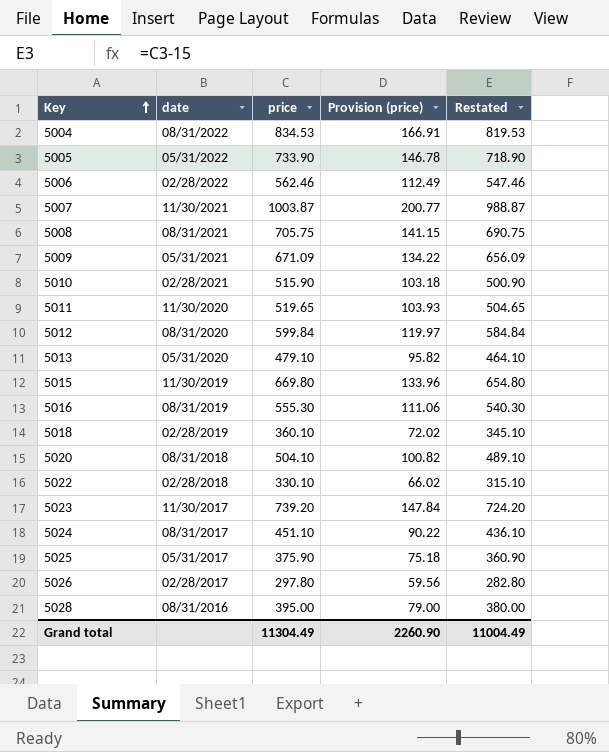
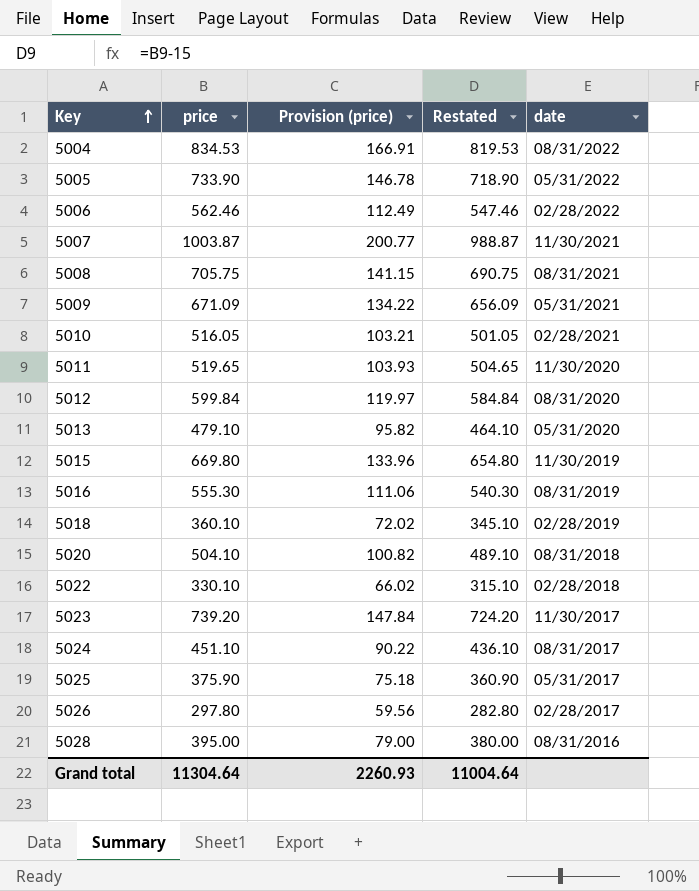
column date | position: 2 -> 5
5010 | price: 515.90 -> 516.05
5010 | Provision (price): 103.18 -> 103.21
5010 | Restated: 500.90 -> 501.05
Grand total | price: 11304.49 -> 11304.64
Grand total | Provision (price): 2260.90 -> 2260.93
Grand total | Restated: 11004.49 -> 11004.64

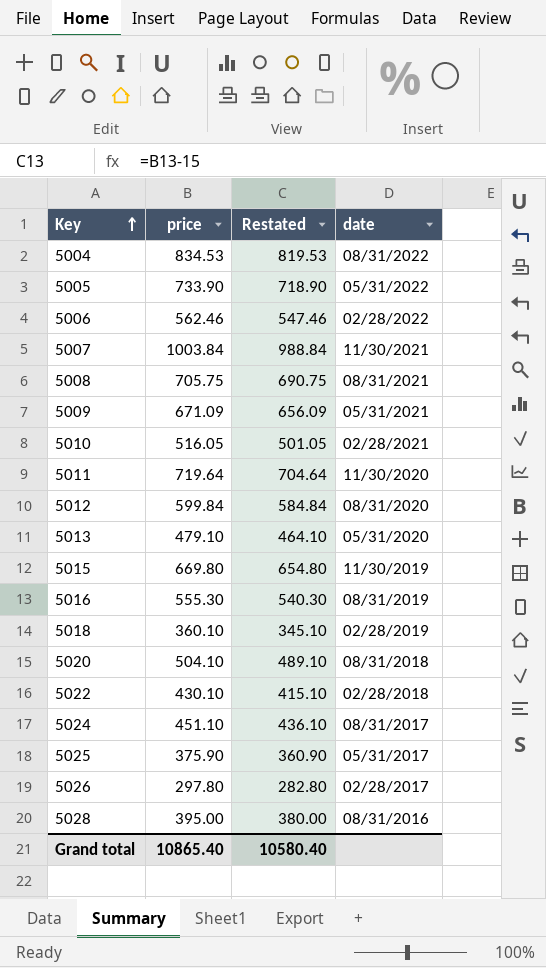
column Provision (price) | formula: [price] * 0.2 -> none
row 5023: 739.20 | 147.84 | 724.20 | 11/30/2017 -> none
5007 | price: 1003.87 -> 1003.84
5007 | Restated: 988.87 -> 988.84
5011 | price: 519.65 -> 719.64
5011 | Restated: 504.65 -> 704.64
5022 | price: 330.10 -> 430.10
5022 | Restated: 315.10 -> 415.10
Grand total | price: 11304.64 -> 10865.40
Grand total | Restated: 11004.64 -> 10580.40

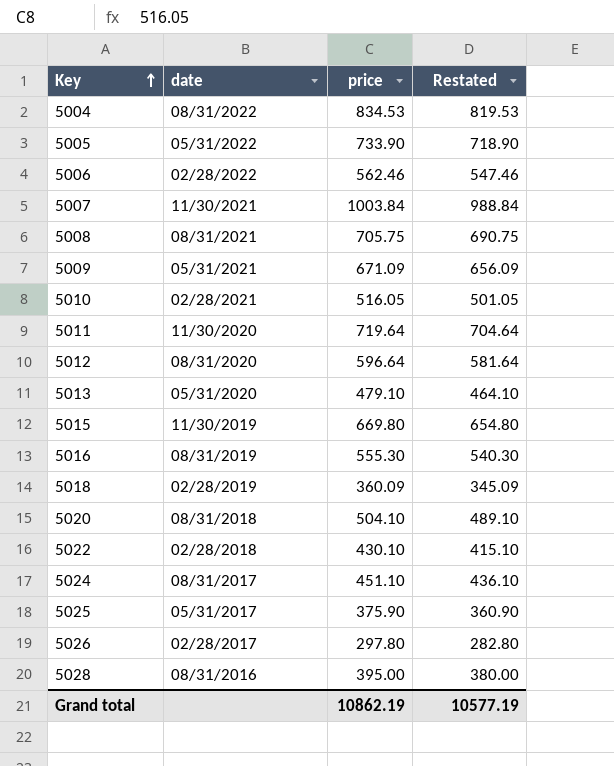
column date | position: 4 -> 2
5012 | price: 599.84 -> 596.64
5012 | Restated: 584.84 -> 581.64
5018 | price: 360.10 -> 360.09
5018 | Restated: 345.10 -> 345.09
Grand total | price: 10865.40 -> 10862.19
Grand total | Restated: 10580.40 -> 10577.19

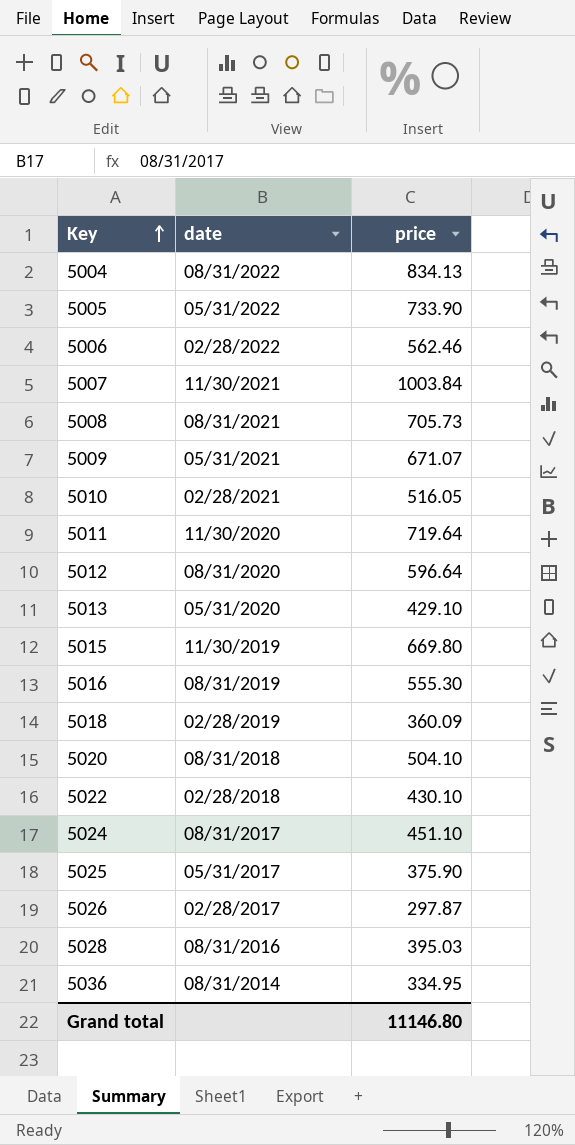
column Restated | formula: [price] - 15 -> none
5004 | price: 834.53 -> 834.13
5008 | price: 705.75 -> 705.73
5009 | price: 671.09 -> 671.07
5013 | price: 479.10 -> 429.10
5026 | price: 297.80 -> 297.87
5028 | price: 395.00 -> 395.03
row 5036: none -> 08/31/2014 | 334.95
Grand total | price: 10862.19 -> 11146.80

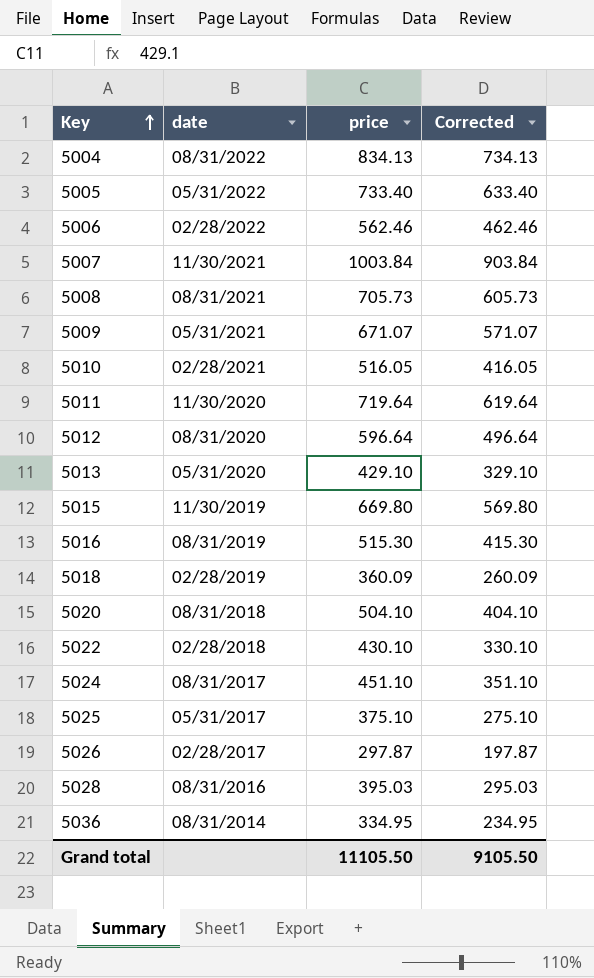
column Corrected | formula: none -> [price] - 100
5005 | price: 733.90 -> 733.40
5016 | price: 555.30 -> 515.30
5025 | price: 375.90 -> 375.10
Grand total | price: 11146.80 -> 11105.50

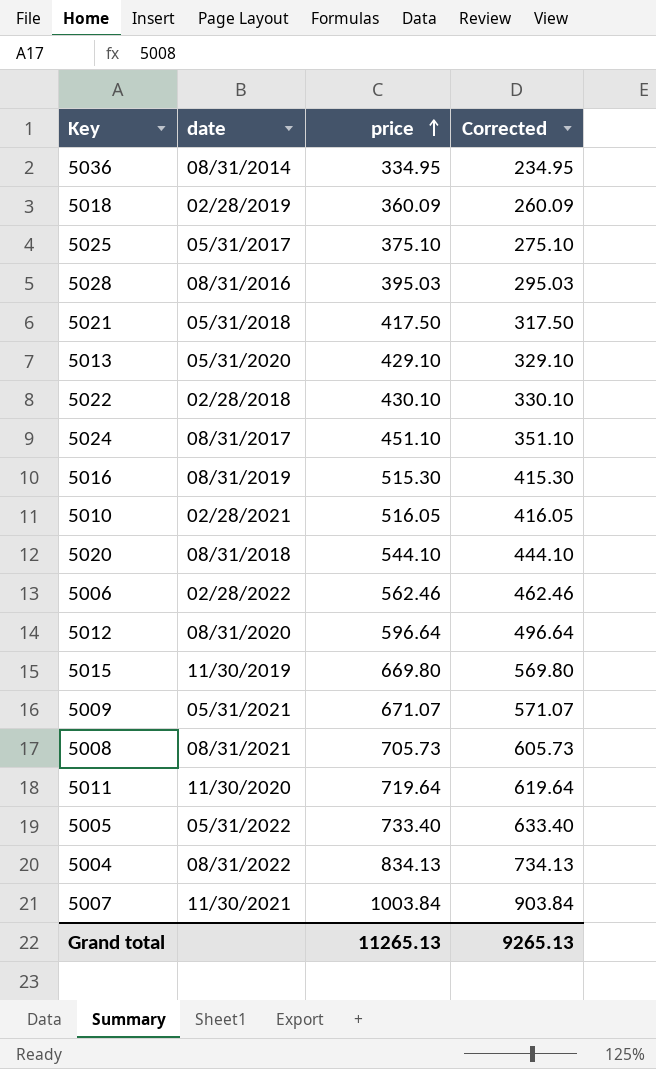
row order: Key ascending -> price ascending
row 5026: 02/28/2017 | 297.87 | 197.87 -> none
row 5021: none -> 05/31/2018 | 417.50 | 317.50
5020 | price: 504.10 -> 544.10
5020 | Corrected: 404.10 -> 444.10
Grand total | price: 11105.50 -> 11265.13
Grand total | Corrected: 9105.50 -> 9265.13

